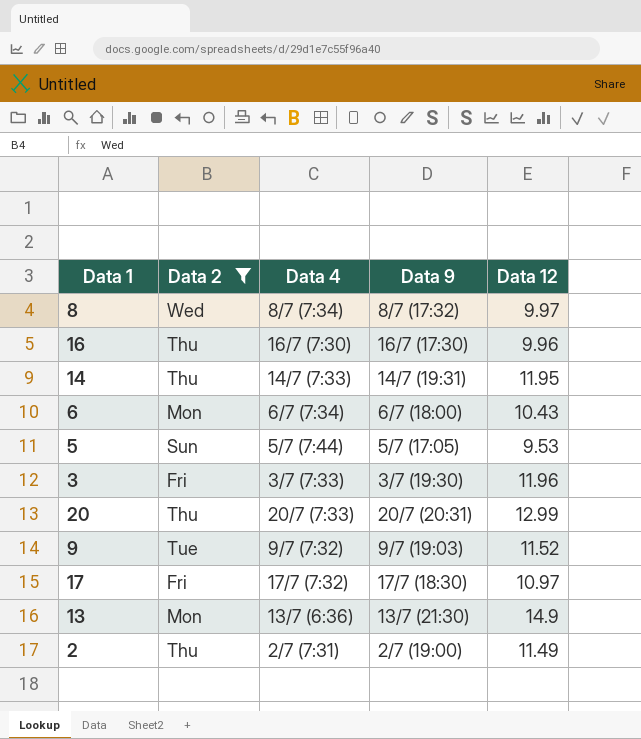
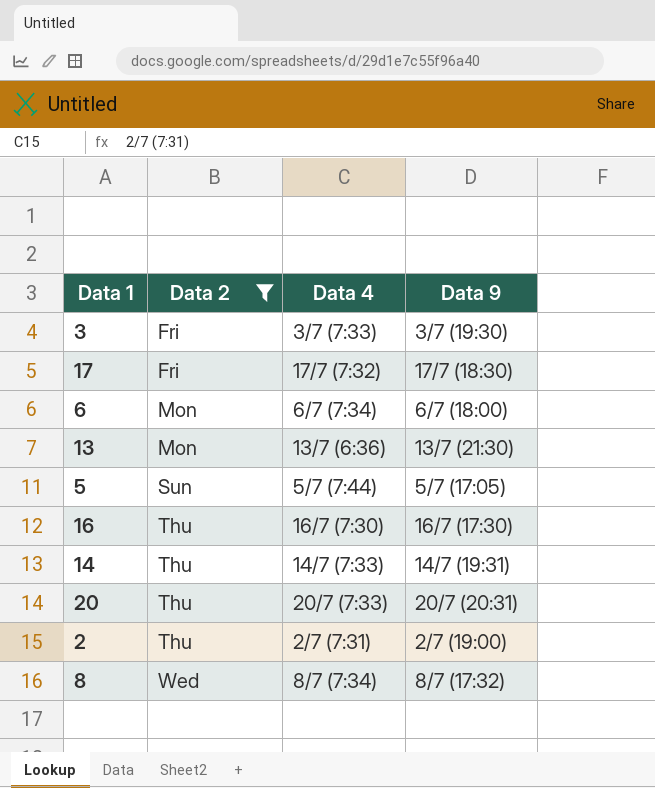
row order: none -> Data 2 ascending
column Data 12 | position: 5 -> none
row 9: Tue | 9/7 (7:32) | 9/7 (19:03) | 11.52 -> none

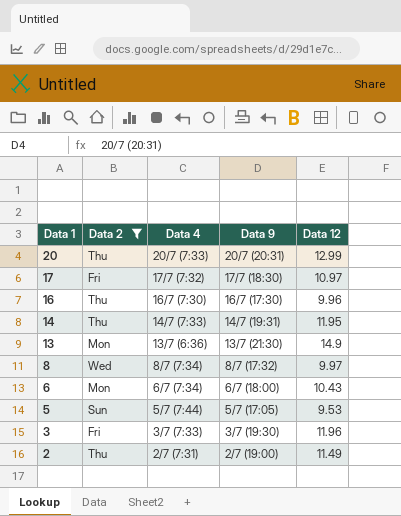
row order: Data 2 ascending -> Data 1 descending
column Data 12 | position: none -> 5

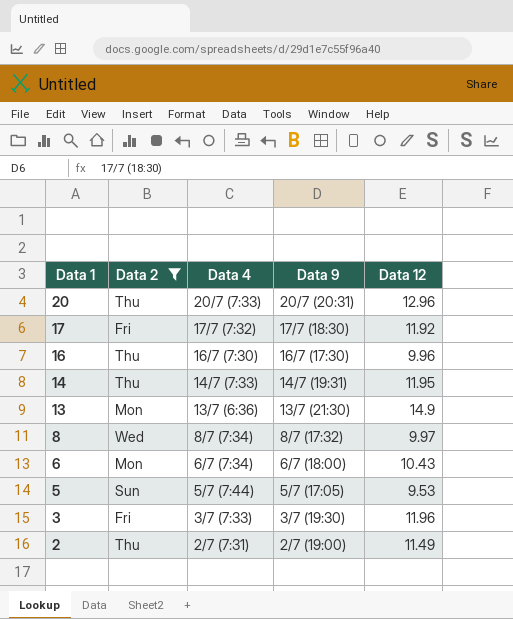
20 | Data 12: 12.99 -> 12.96
17 | Data 12: 10.97 -> 11.92

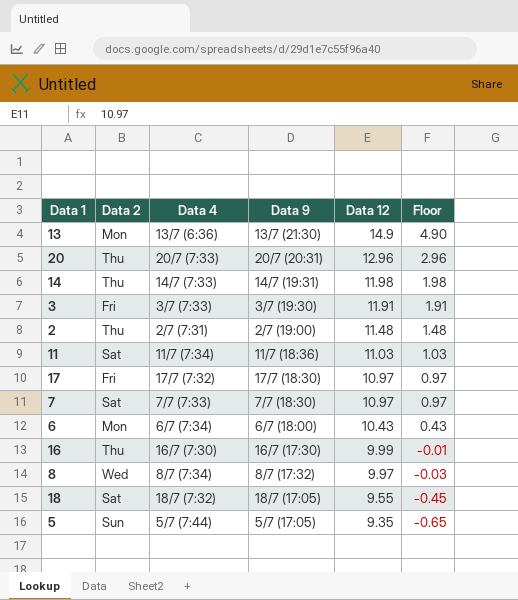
filter: Data 2 != Sat -> none
row order: Data 1 descending -> Data 12 descending
column Floor | formula: none -> [Data 12] - 10
14 | Data 12: 11.95 -> 11.98
3 | Data 12: 11.96 -> 11.91
2 | Data 12: 11.49 -> 11.48
17 | Data 12: 11.92 -> 10.97
16 | Data 12: 9.96 -> 9.99
5 | Data 12: 9.53 -> 9.35

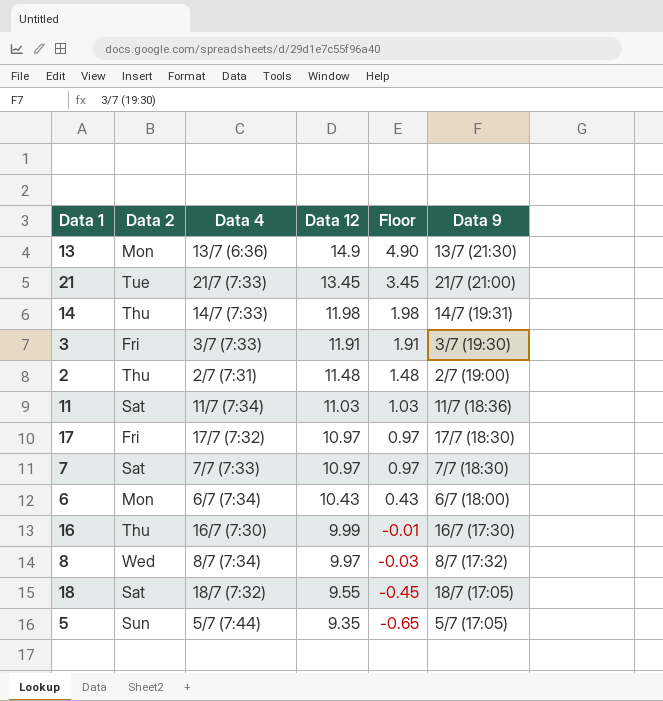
column Data 9 | position: 4 -> 6
row 20: Thu | 20/7 (7:33) | 20/7 (20:31) | 12.96 | 2.96 -> none
row 21: none -> Tue | 21/7 (7:33) | 13.45 | 3.45 | 21/7 (21:00)

